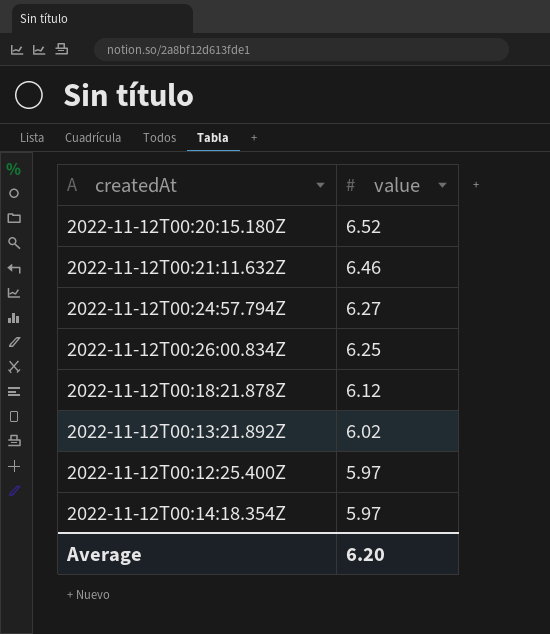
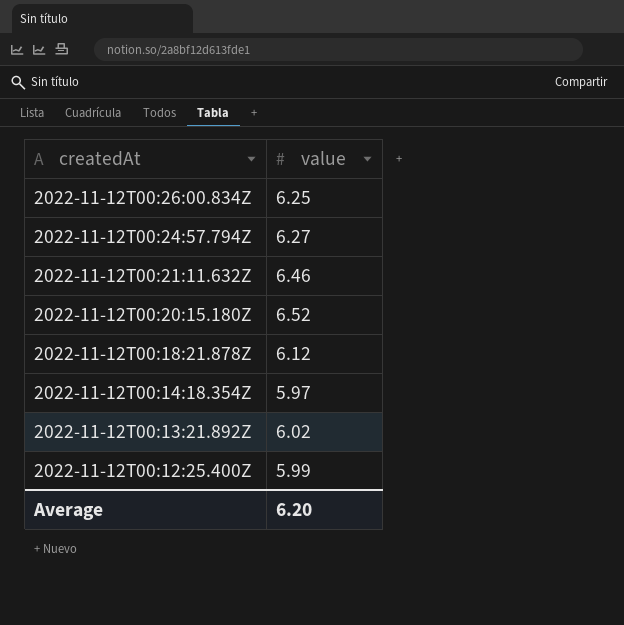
row order: value descending -> createdAt descending
2022-11-12T00:12:25.400Z | value: 5.97 -> 5.99

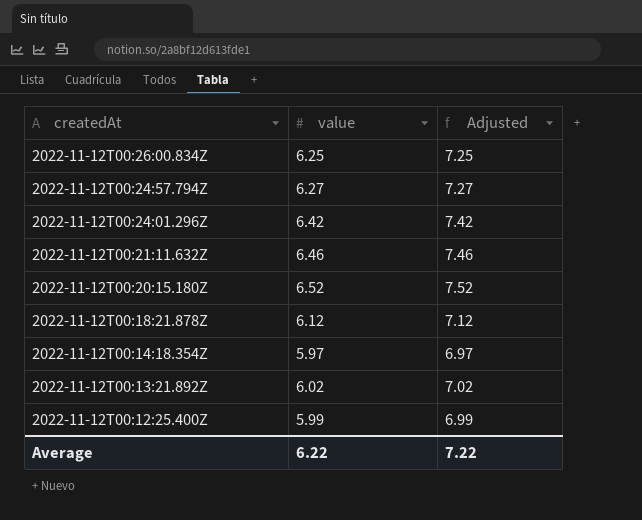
column Adjusted | formula: none -> [value] + 1
row 2022-11-12T00:24:01.296Z: none -> 6.42 | 7.42
Average | value: 6.20 -> 6.22

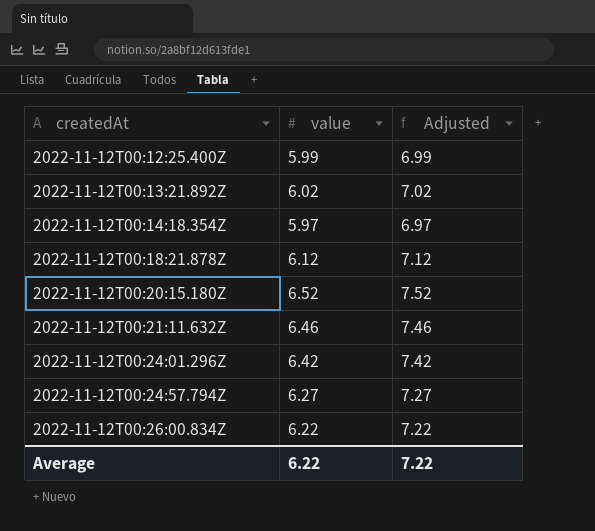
row order: createdAt descending -> createdAt ascending
2022-11-12T00:26:00.834Z | value: 6.25 -> 6.22
2022-11-12T00:26:00.834Z | Adjusted: 7.25 -> 7.22

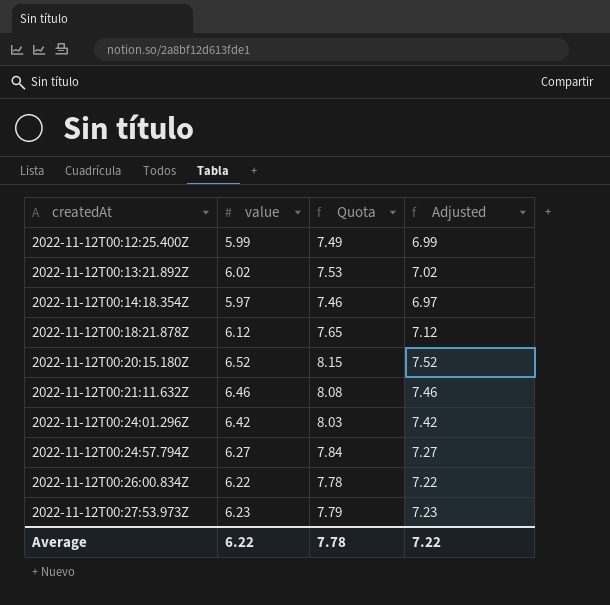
column Quota | formula: none -> [value] * 1.25
row 2022-11-12T00:27:53.973Z: none -> 6.23 | 7.79 | 7.23

